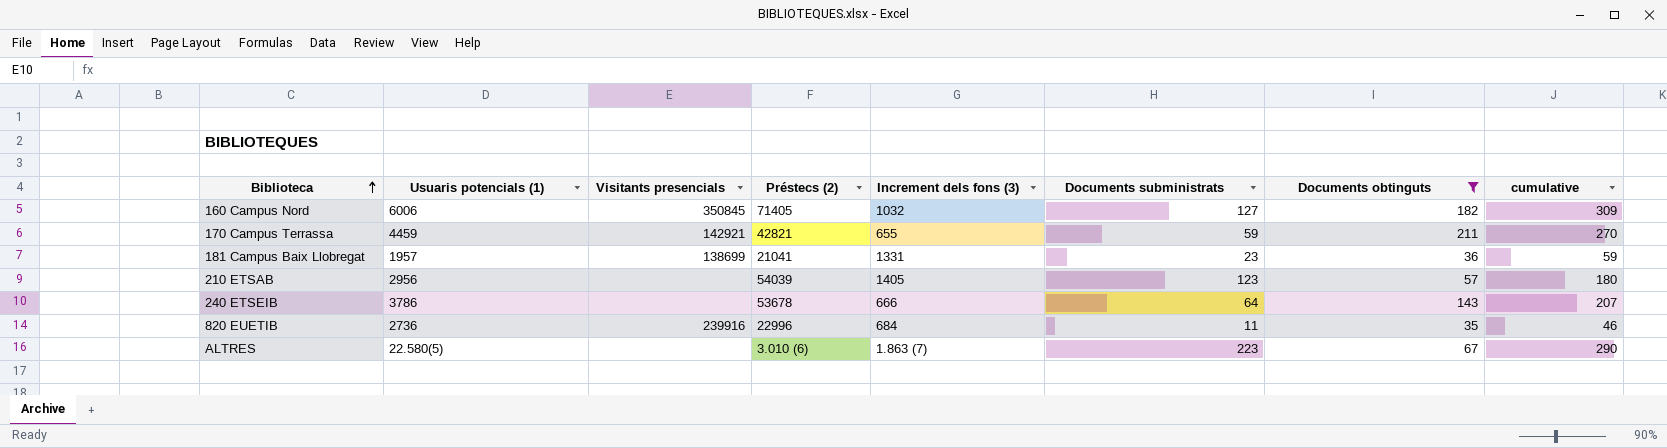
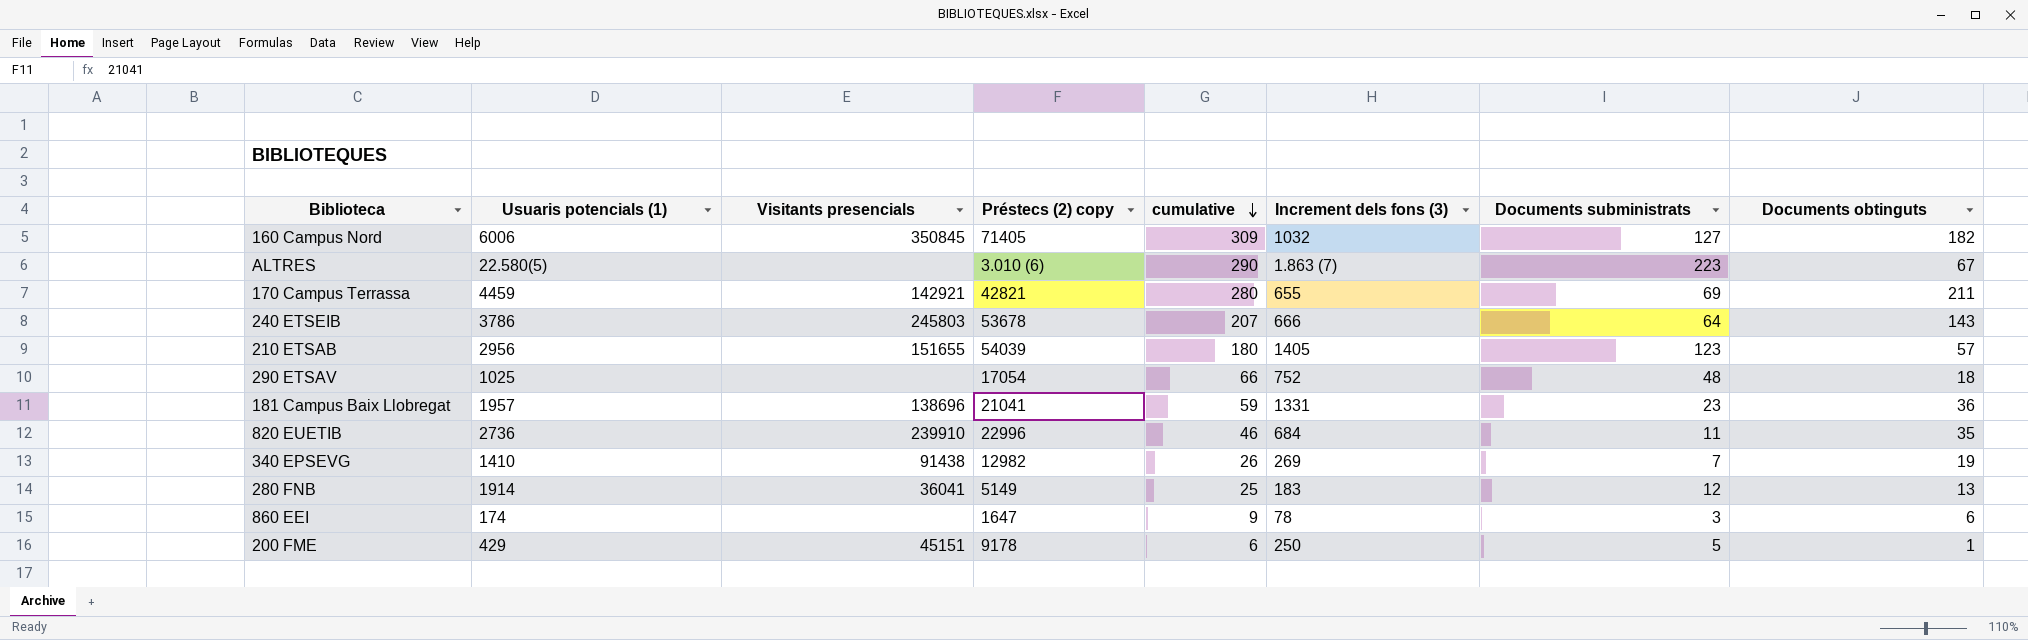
filter: Documents obtinguts >= 35 -> none
row order: Biblioteca ascending -> cumulative descending
column name: Préstecs (2) -> Préstecs (2) copy
column cumulative | position: 8 -> 5
170 Campus Terrassa | cumulative: 270 -> 280
170 Campus Terrassa | Documents subministrats: 59 -> 69
240 ETSEIB | Visitants presencials: none -> 245803
210 ETSAB | Visitants presencials: none -> 151655
181 Campus Baix Llobregat | Visitants presencials: 138699 -> 138696
820 EUETIB | Visitants presencials: 239916 -> 239910

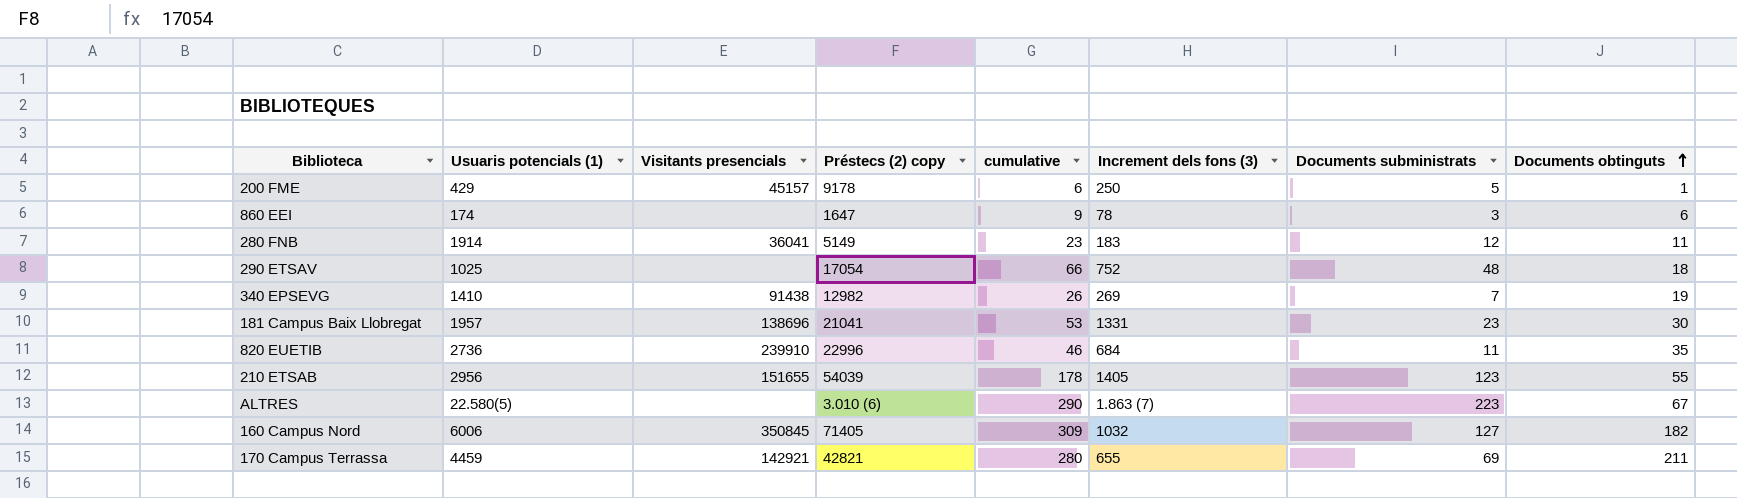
row order: cumulative descending -> Documents obtinguts ascending
row 240 ETSEIB: 3786 | 245803 | 53678 | 207 | 666 | 64 | 143 -> none
200 FME | Visitants presencials: 45151 -> 45157
280 FNB | cumulative: 25 -> 23
280 FNB | Documents obtinguts: 13 -> 11
181 Campus Baix Llobregat | cumulative: 59 -> 53
181 Campus Baix Llobregat | Documents obtinguts: 36 -> 30
210 ETSAB | cumulative: 180 -> 178
210 ETSAB | Documents obtinguts: 57 -> 55

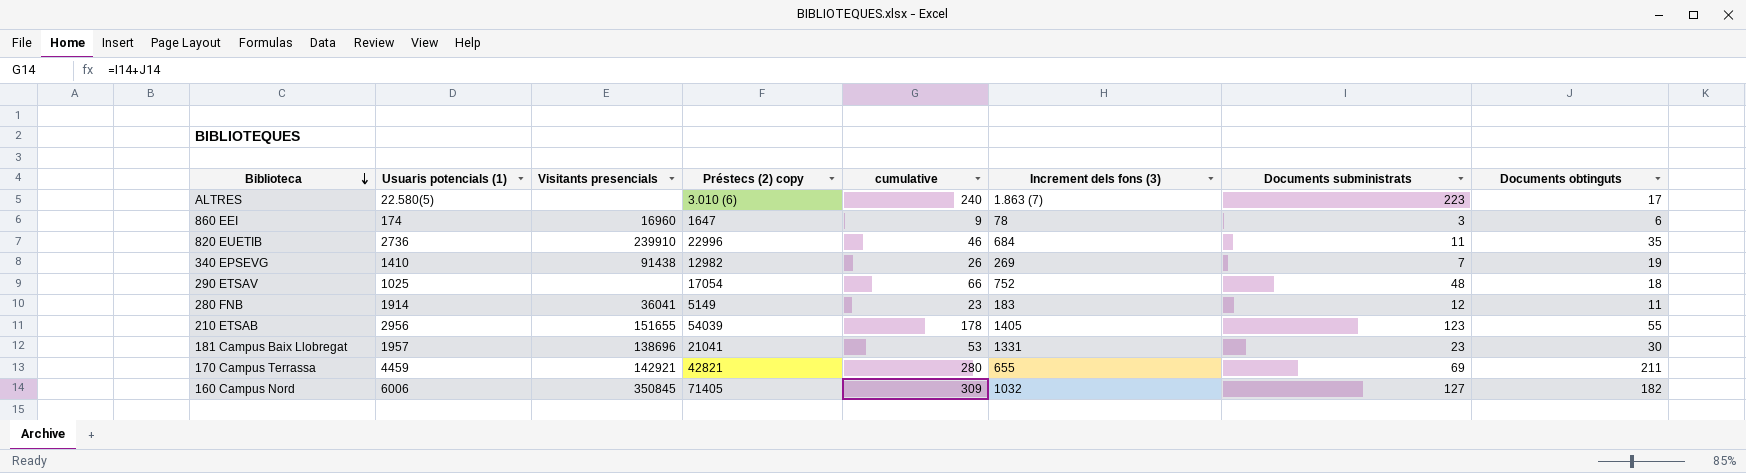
row order: Documents obtinguts ascending -> Biblioteca descending
row 200 FME: 429 | 45157 | 9178 | 6 | 250 | 5 | 1 -> none
ALTRES | cumulative: 290 -> 240
ALTRES | Documents obtinguts: 67 -> 17
860 EEI | Visitants presencials: none -> 16960

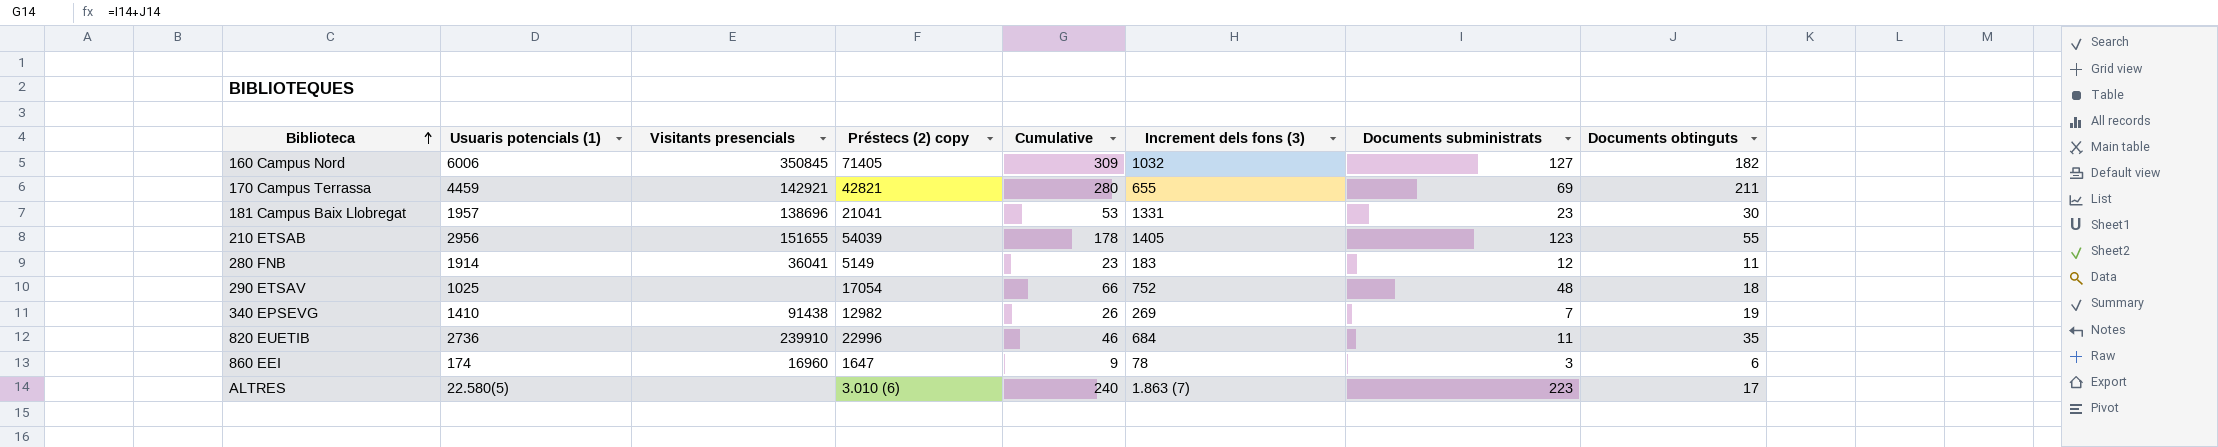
row order: Biblioteca descending -> Biblioteca ascending
column name: cumulative -> Cumulative

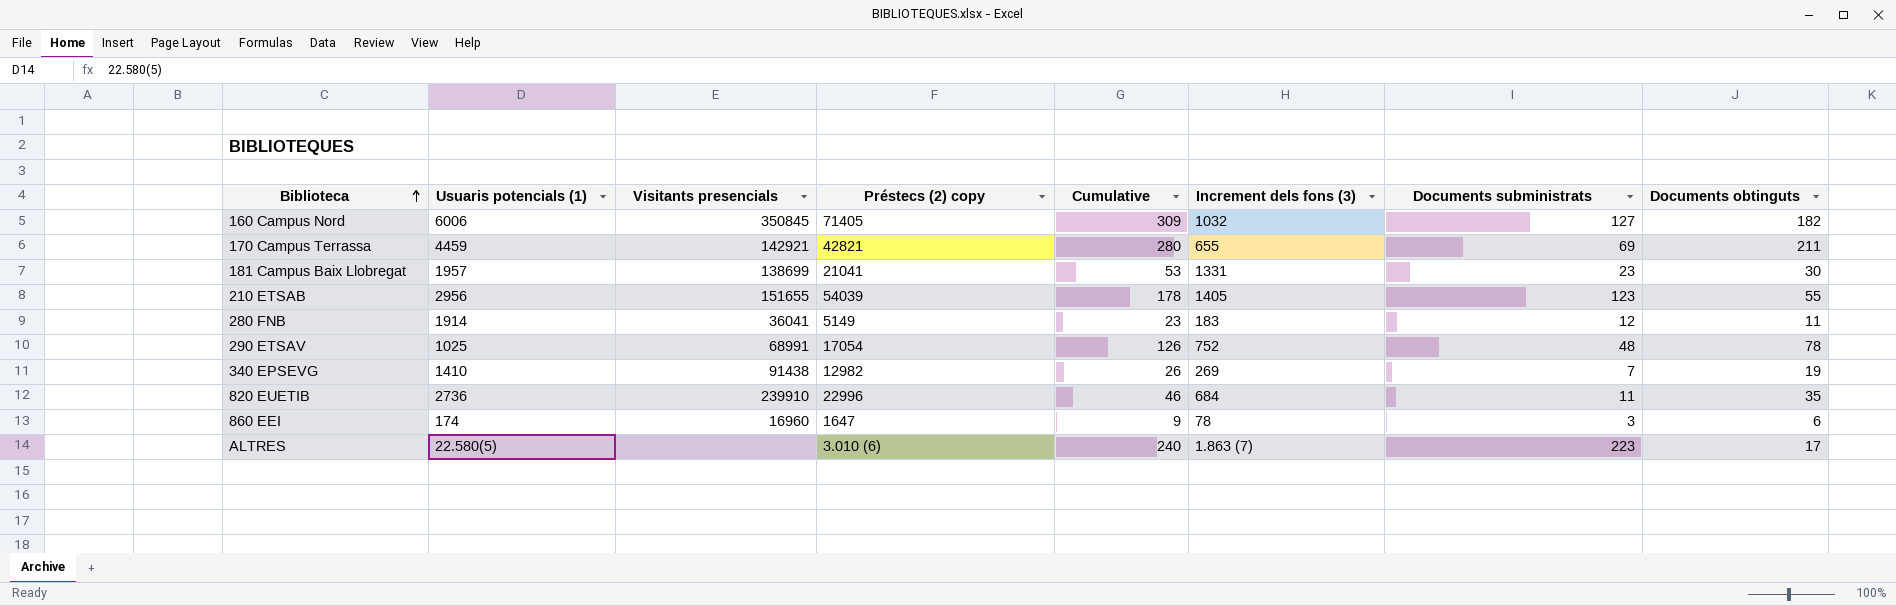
181 Campus Baix Llobregat | Visitants presencials: 138696 -> 138699
290 ETSAV | Visitants presencials: none -> 68991
290 ETSAV | Cumulative: 66 -> 126
290 ETSAV | Documents obtinguts: 18 -> 78

